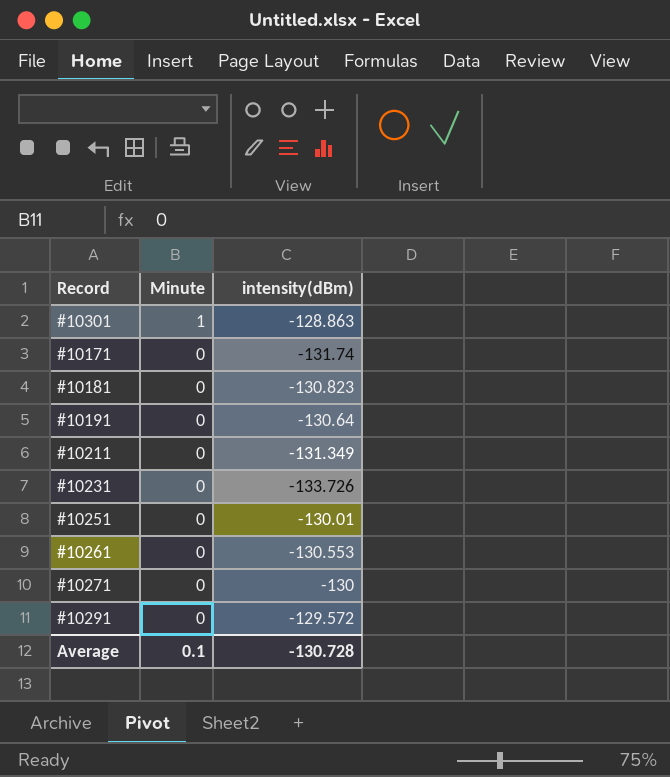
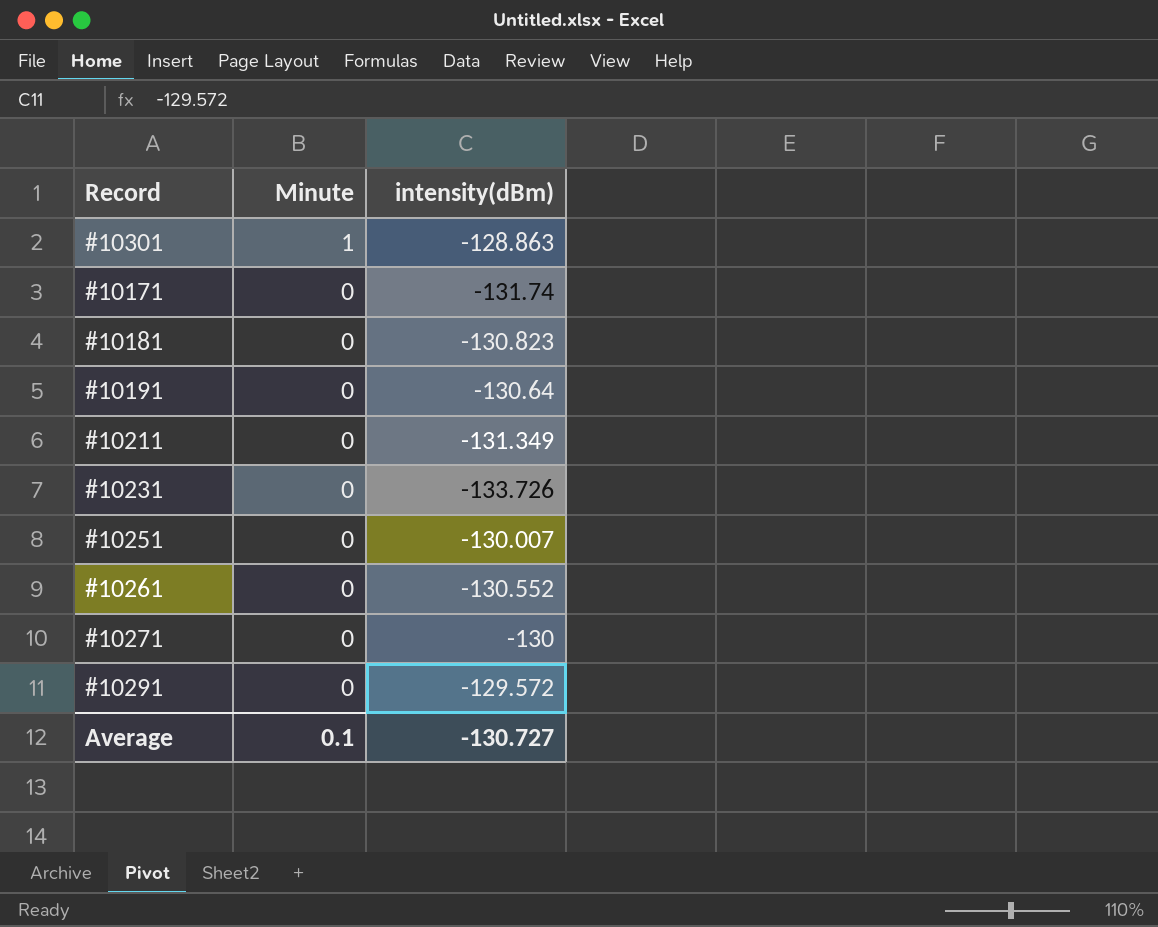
#10251 | intensity(dBm): -130.01 -> -130.007
#10261 | intensity(dBm): -130.553 -> -130.552
Average | intensity(dBm): -130.728 -> -130.727

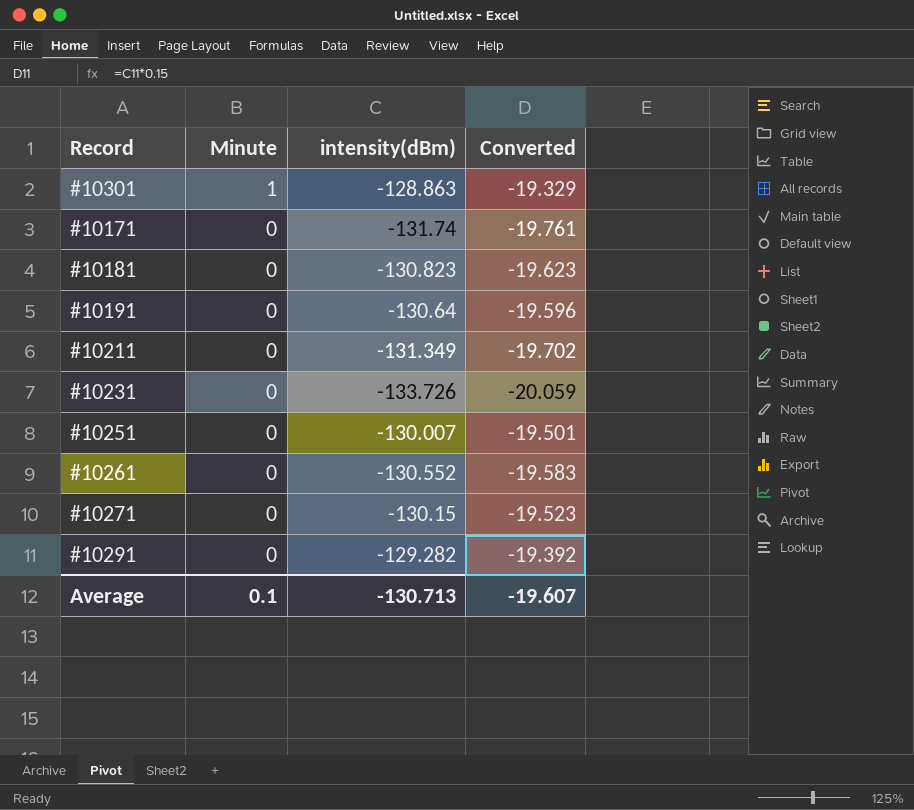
column Converted | formula: none -> [intensity(dBm)] * 0.15
#10271 | intensity(dBm): -130 -> -130.15
#10291 | intensity(dBm): -129.572 -> -129.282
Average | intensity(dBm): -130.727 -> -130.713

